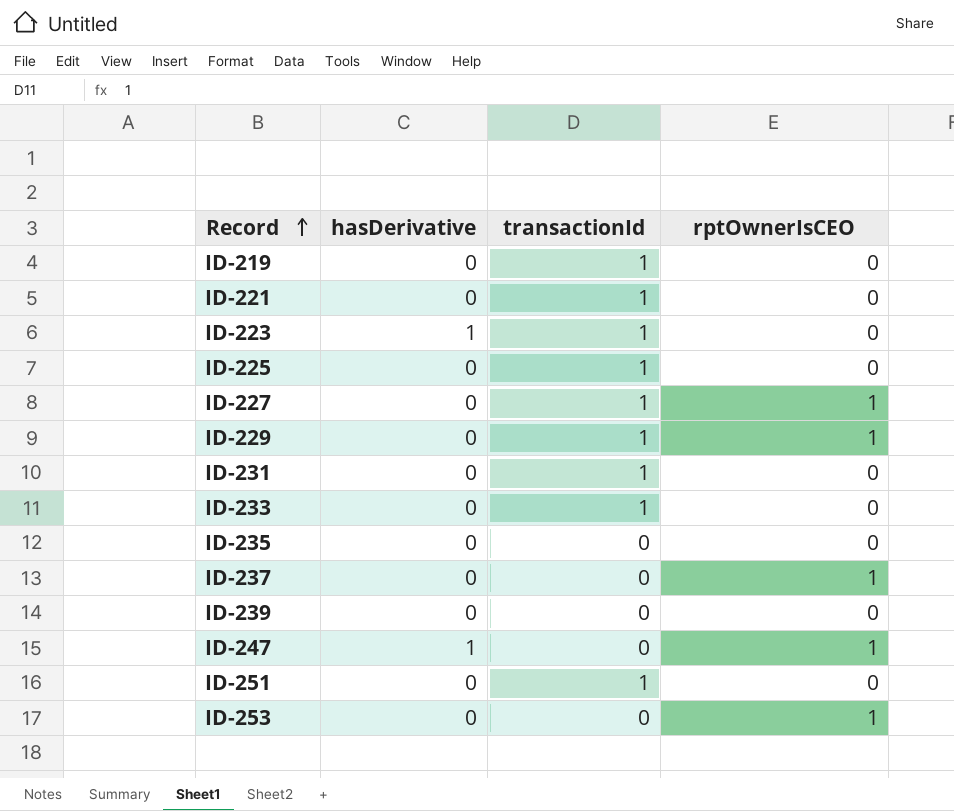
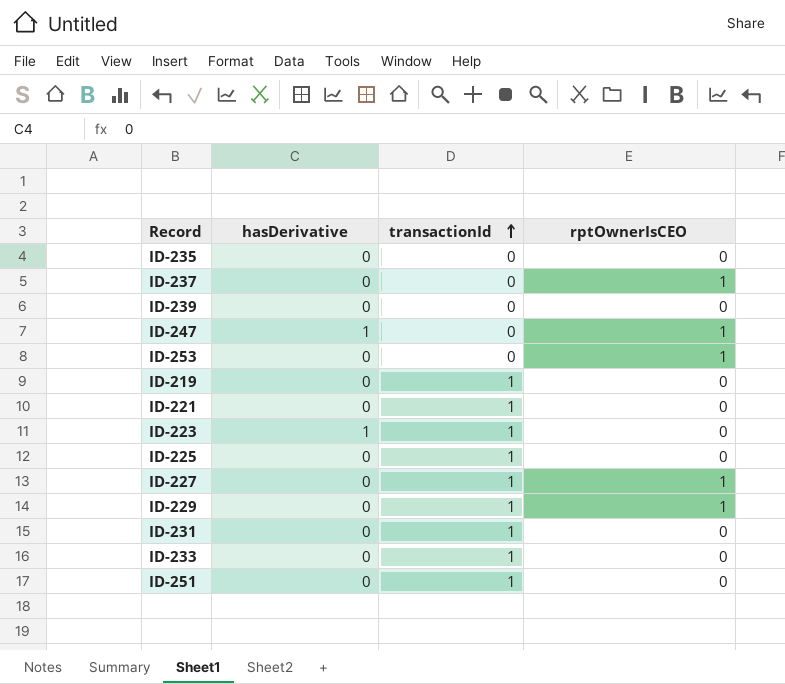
row order: Record ascending -> transactionId ascending

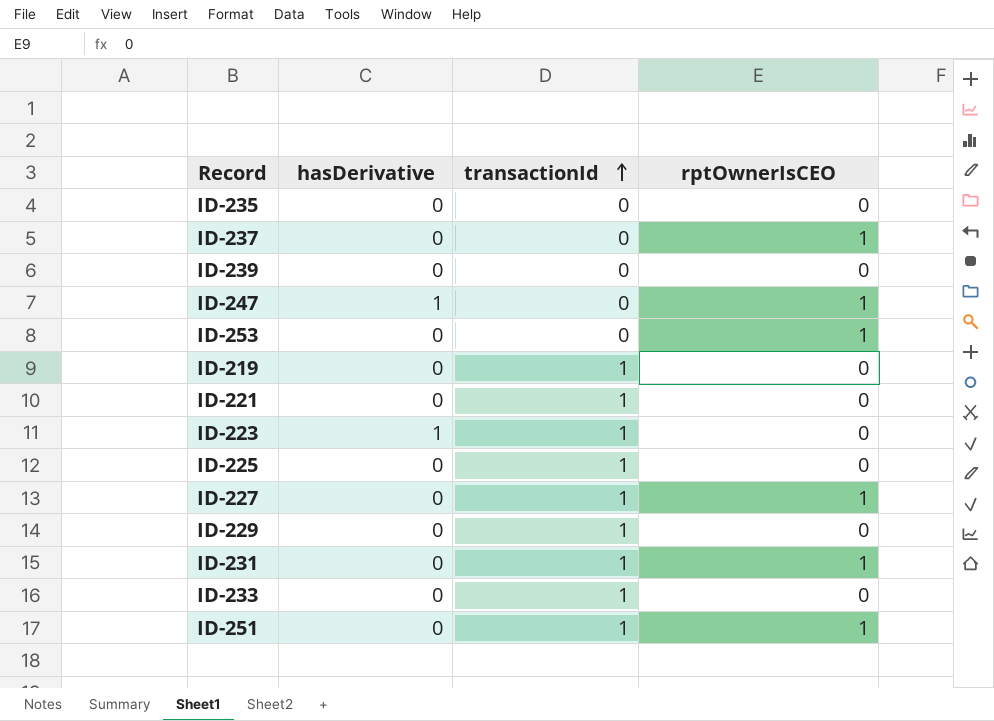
ID-229 | rptOwnerIsCEO: 1 -> 0
ID-231 | rptOwnerIsCEO: 0 -> 1
ID-251 | rptOwnerIsCEO: 0 -> 1

